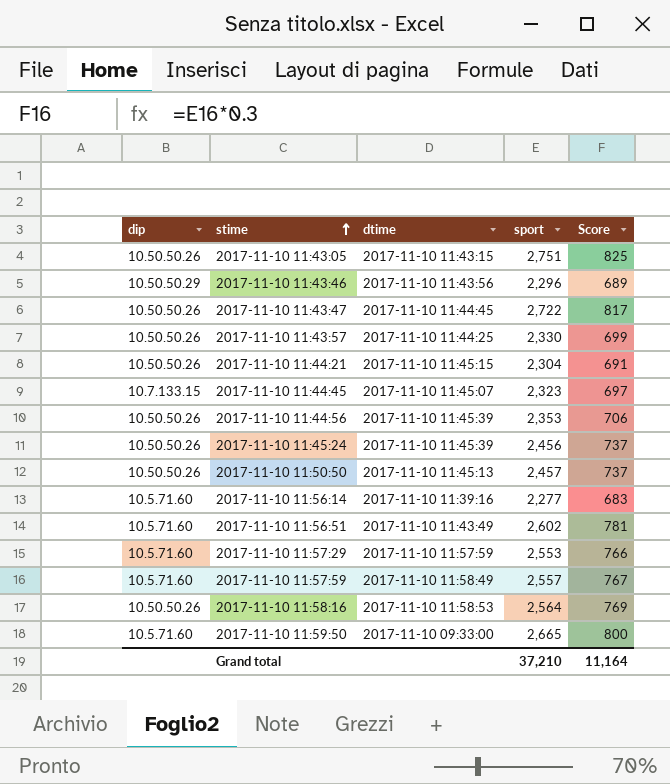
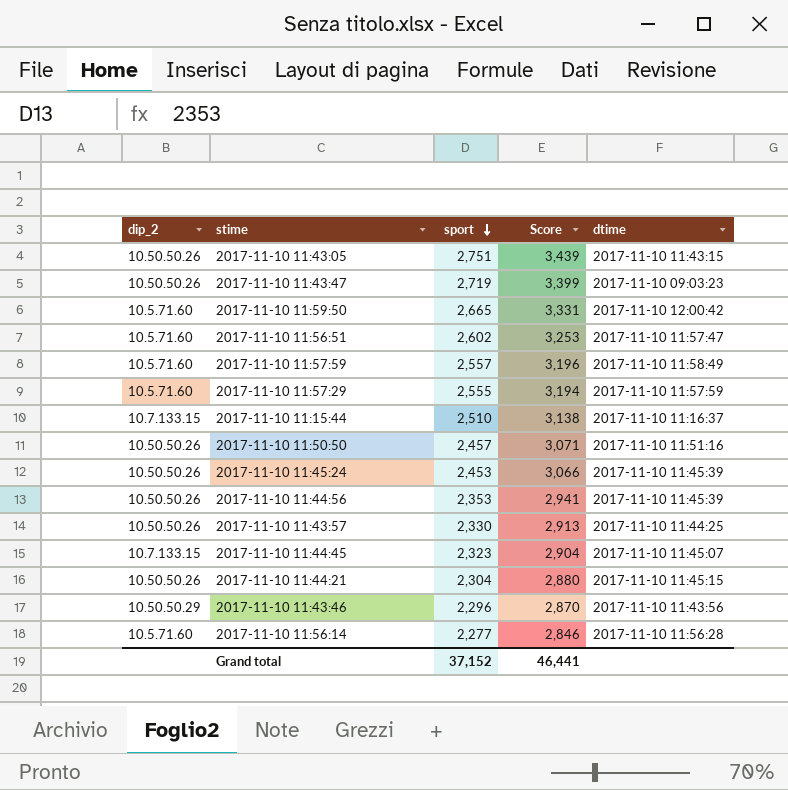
row order: stime ascending -> sport descending
column name: dip -> dip_2
column Score | formula: [sport] * 0.3 -> [sport] * 1.25
column dtime | position: 3 -> 5
row 2017-11-10 11:58:16: 10.50.50.26 | 2017-11-10 11:58:53 | 2,564 | 769 -> none
2017-11-10 11:43:47 | sport: 2,722 -> 2,719
2017-11-10 11:43:47 | dtime: 2017-11-10 11:44:45 -> 2017-11-10 09:03:23
2017-11-10 11:59:50 | dtime: 2017-11-10 09:33:00 -> 2017-11-10 12:00:42
2017-11-10 11:56:51 | dtime: 2017-11-10 11:43:49 -> 2017-11-10 11:57:47
2017-11-10 11:57:29 | sport: 2,553 -> 2,555
row 2017-11-10 11:15:44: none -> 10.7.133.15 | 2,510 | 3,138 | 2017-11-10 11:16:37
2017-11-10 11:50:50 | dtime: 2017-11-10 11:45:13 -> 2017-11-10 11:51:16
2017-11-10 11:45:24 | sport: 2,456 -> 2,453
2017-11-10 11:56:14 | dtime: 2017-11-10 11:39:16 -> 2017-11-10 11:56:28
Grand total | sport: 37,210 -> 37,152
Grand total | Score: 11,164 -> 46,441

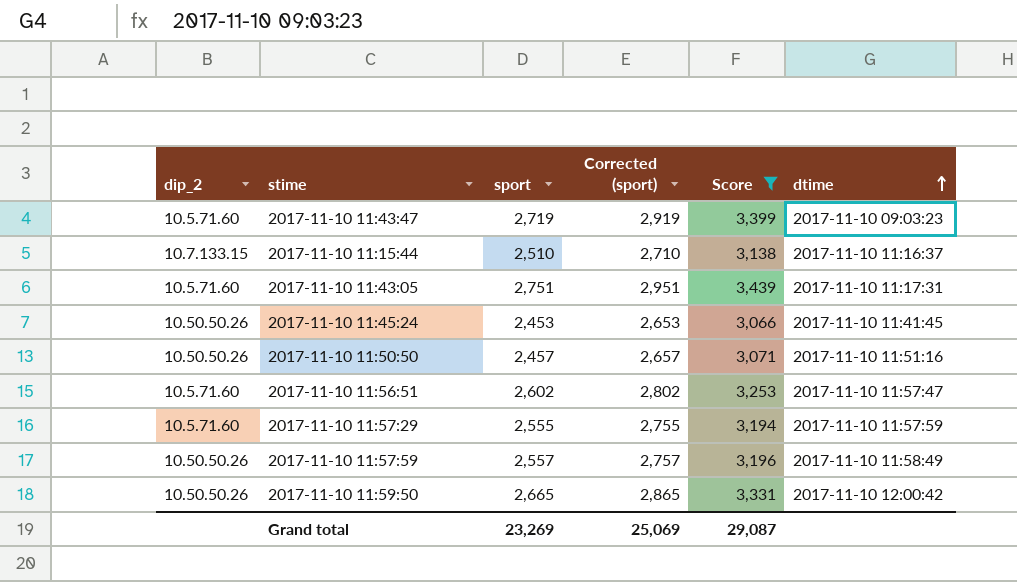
filter: none -> Score >= 3,066
row order: sport descending -> dtime ascending
column Corrected (sport) | formula: none -> [sport] + 200
2017-11-10 11:43:47 | dip_2: 10.50.50.26 -> 10.5.71.60
2017-11-10 11:43:05 | dip_2: 10.50.50.26 -> 10.5.71.60
2017-11-10 11:43:05 | dtime: 2017-11-10 11:43:15 -> 2017-11-10 11:17:31
2017-11-10 11:45:24 | dtime: 2017-11-10 11:45:39 -> 2017-11-10 11:41:45
2017-11-10 11:57:59 | dip_2: 10.5.71.60 -> 10.50.50.26
2017-11-10 11:59:50 | dip_2: 10.5.71.60 -> 10.50.50.26
Grand total | sport: 37,152 -> 23,269
Grand total | Score: 46,441 -> 29,087

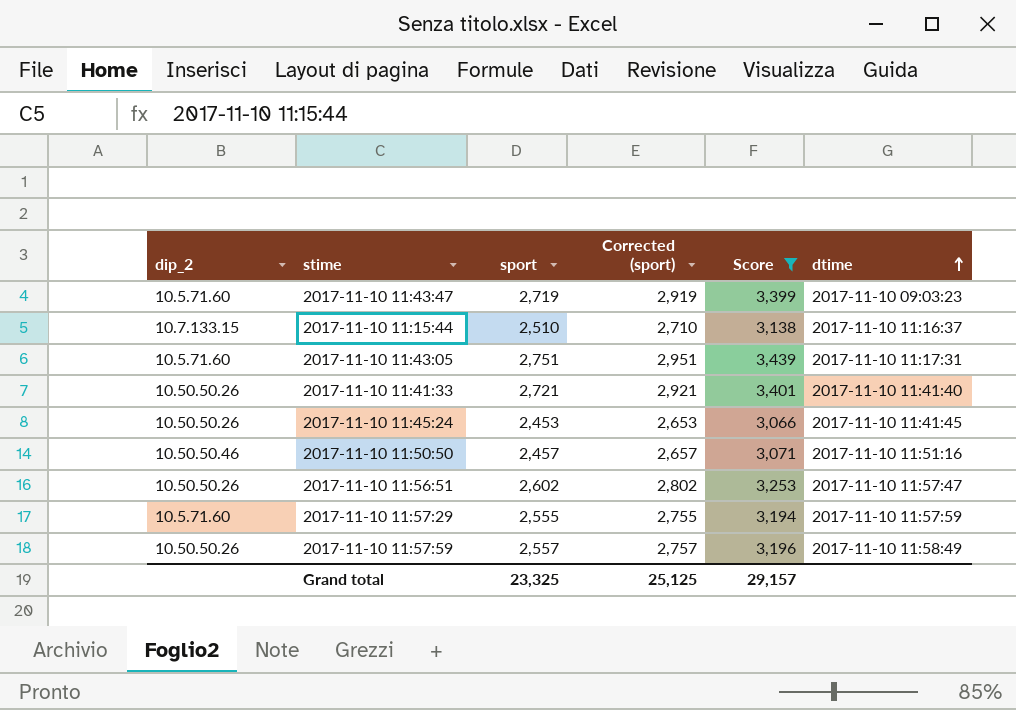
row 2017-11-10 11:59:50: 10.50.50.26 | 2,665 | 2,865 | 3,331 | 2017-11-10 12:00:42 -> none
row 2017-11-10 11:41:33: none -> 10.50.50.26 | 2,721 | 2,921 | 3,401 | 2017-11-10 11:41:40
2017-11-10 11:50:50 | dip_2: 10.50.50.26 -> 10.50.50.46
2017-11-10 11:56:51 | dip_2: 10.5.71.60 -> 10.50.50.26
Grand total | sport: 23,269 -> 23,325
Grand total | Corrected (sport): 25,069 -> 25,125
Grand total | Score: 29,087 -> 29,157

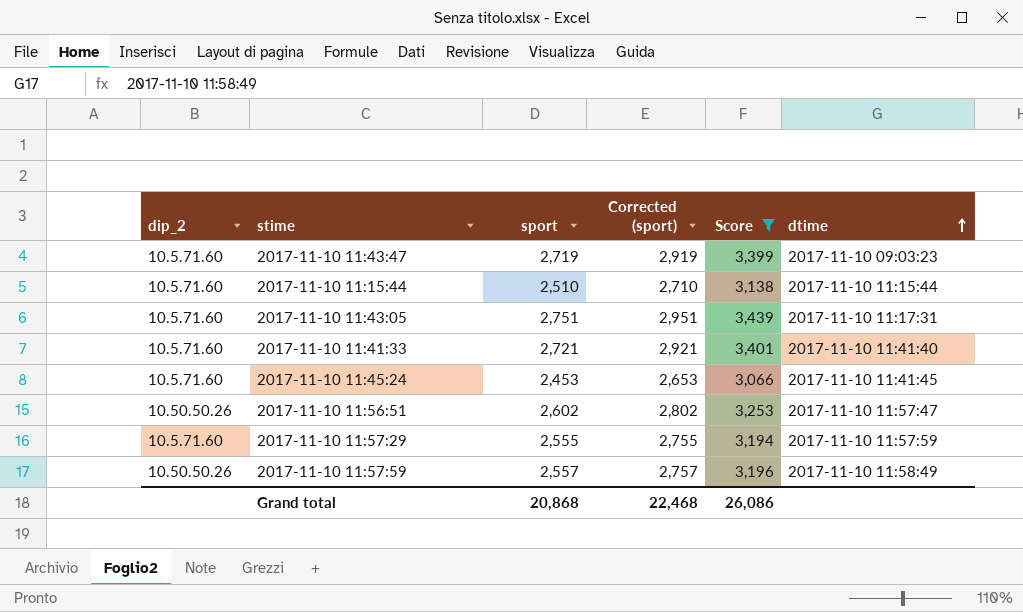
row 2017-11-10 11:50:50: 10.50.50.46 | 2,457 | 2,657 | 3,071 | 2017-11-10 11:51:16 -> none
2017-11-10 11:15:44 | dip_2: 10.7.133.15 -> 10.5.71.60
2017-11-10 11:15:44 | dtime: 2017-11-10 11:16:37 -> 2017-11-10 11:15:44
2017-11-10 11:41:33 | dip_2: 10.50.50.26 -> 10.5.71.60
2017-11-10 11:45:24 | dip_2: 10.50.50.26 -> 10.5.71.60
Grand total | sport: 23,325 -> 20,868
Grand total | Corrected (sport): 25,125 -> 22,468
Grand total | Score: 29,157 -> 26,086

